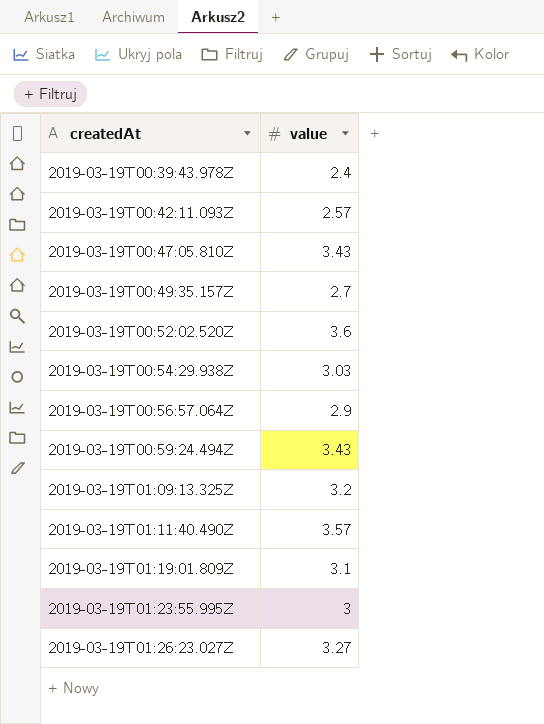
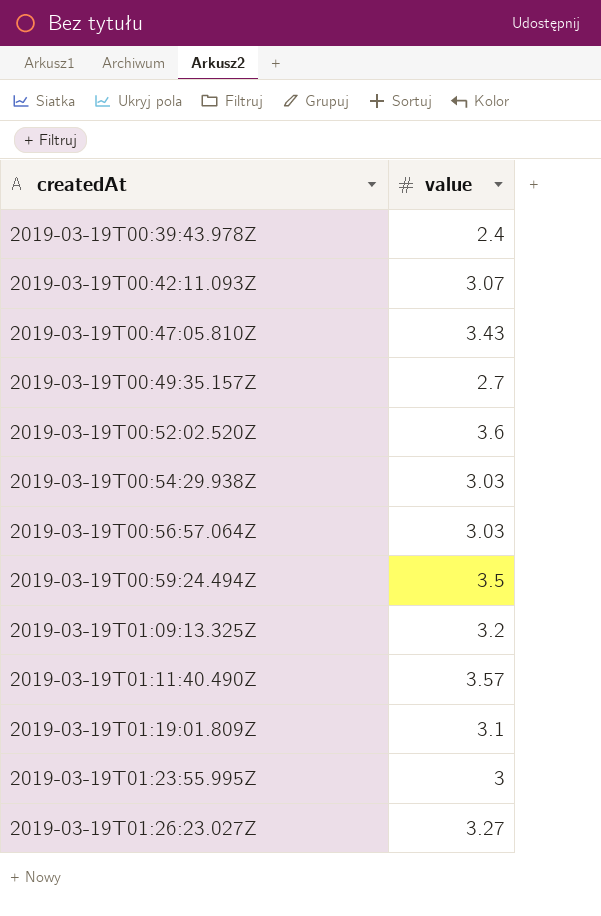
2019-03-19T00:42:11.093Z | value: 2.57 -> 3.07
2019-03-19T00:56:57.064Z | value: 2.9 -> 3.03
2019-03-19T00:59:24.494Z | value: 3.43 -> 3.5

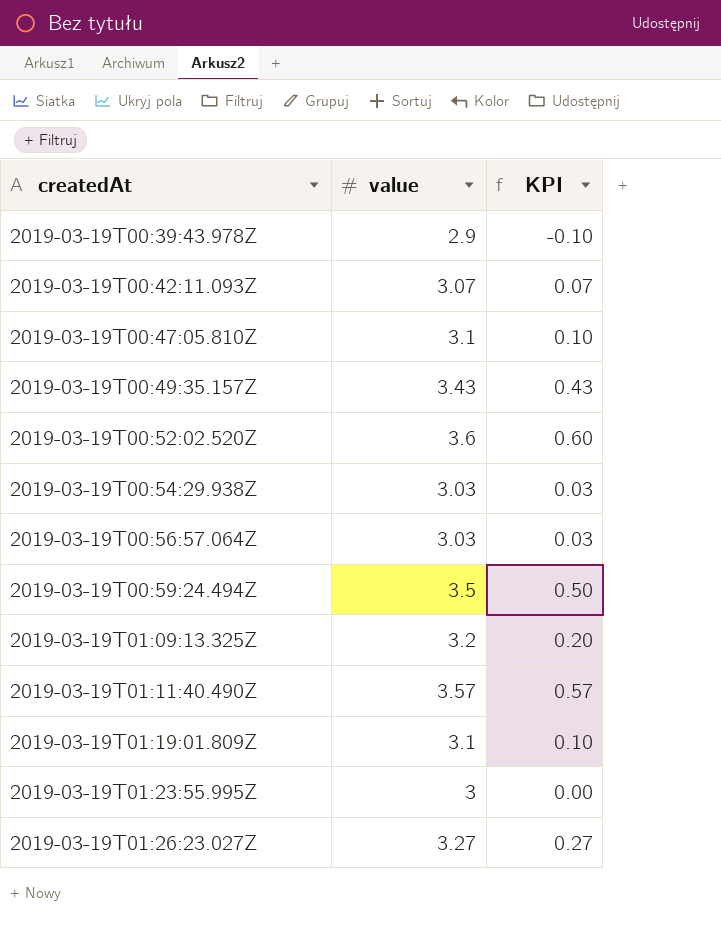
column KPI | formula: none -> [value] - 3
2019-03-19T00:39:43.978Z | value: 2.4 -> 2.9
2019-03-19T00:47:05.810Z | value: 3.43 -> 3.1
2019-03-19T00:49:35.157Z | value: 2.7 -> 3.43

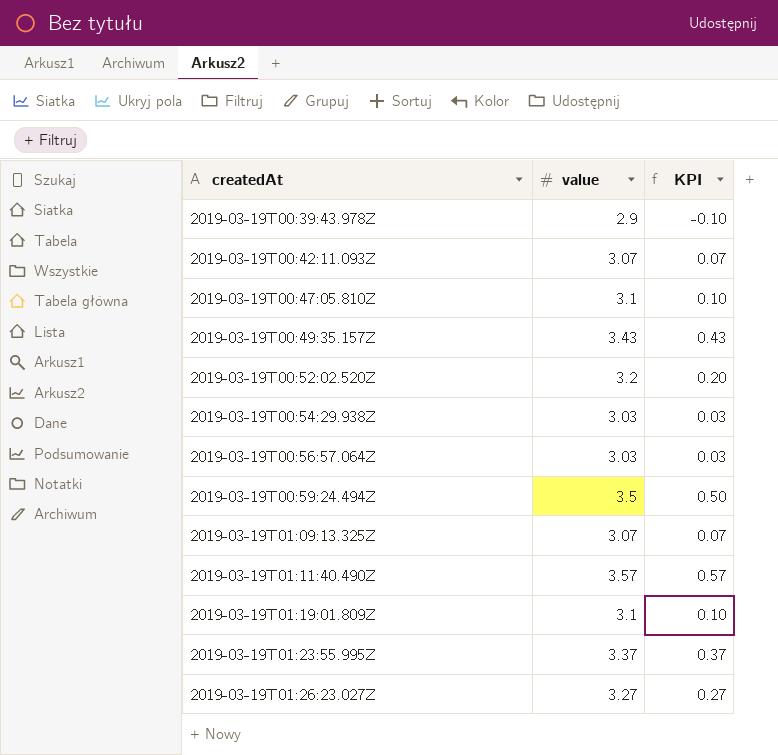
2019-03-19T00:52:02.520Z | value: 3.6 -> 3.2
2019-03-19T00:52:02.520Z | KPI: 0.60 -> 0.20
2019-03-19T01:09:13.325Z | value: 3.2 -> 3.07
2019-03-19T01:09:13.325Z | KPI: 0.20 -> 0.07
2019-03-19T01:23:55.995Z | value: 3 -> 3.37
2019-03-19T01:23:55.995Z | KPI: 0.00 -> 0.37

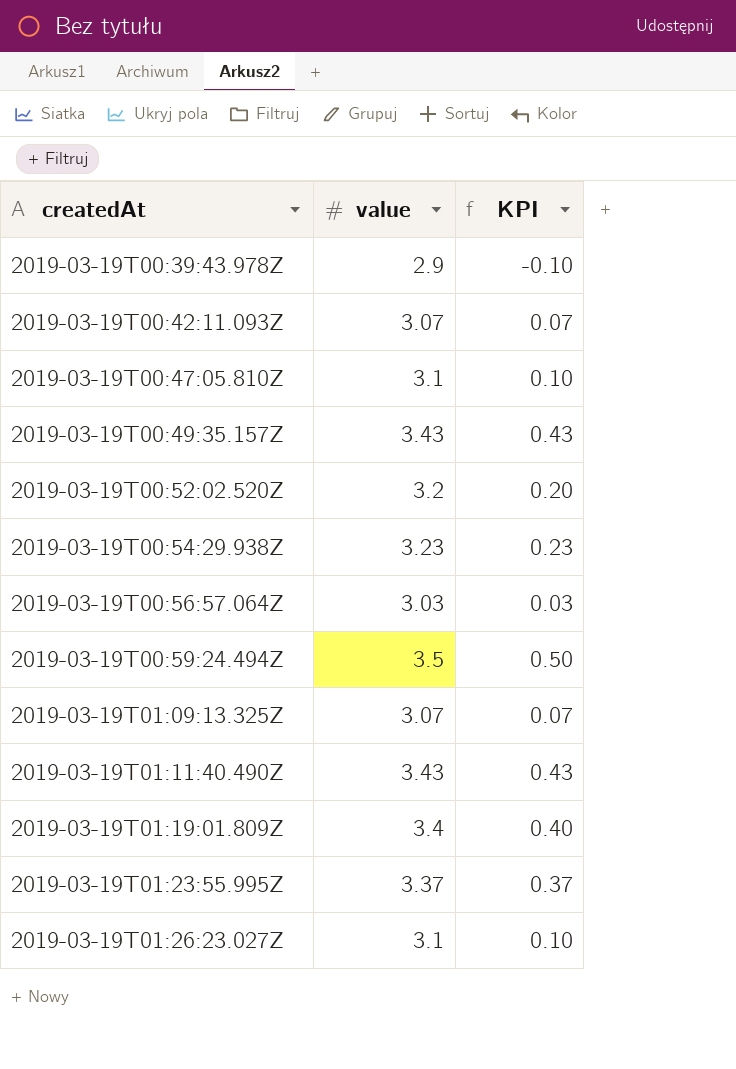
2019-03-19T00:54:29.938Z | value: 3.03 -> 3.23
2019-03-19T00:54:29.938Z | KPI: 0.03 -> 0.23
2019-03-19T01:11:40.490Z | value: 3.57 -> 3.43
2019-03-19T01:11:40.490Z | KPI: 0.57 -> 0.43
2019-03-19T01:19:01.809Z | value: 3.1 -> 3.4
2019-03-19T01:19:01.809Z | KPI: 0.10 -> 0.40
2019-03-19T01:26:23.027Z | value: 3.27 -> 3.1
2019-03-19T01:26:23.027Z | KPI: 0.27 -> 0.10

